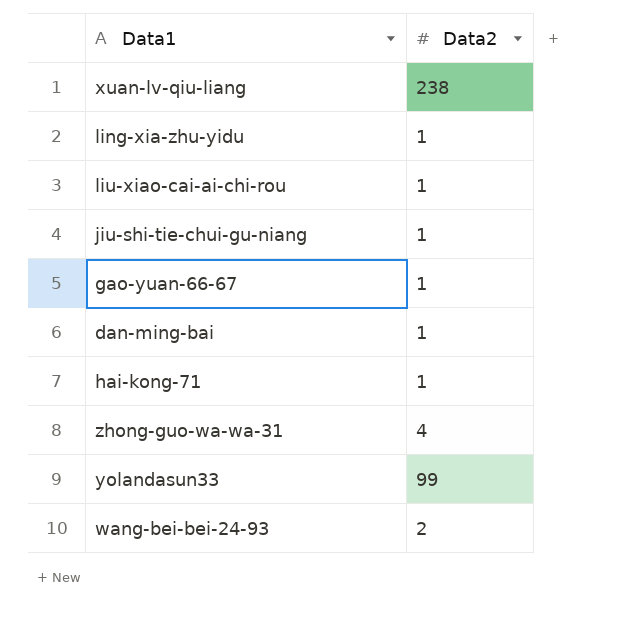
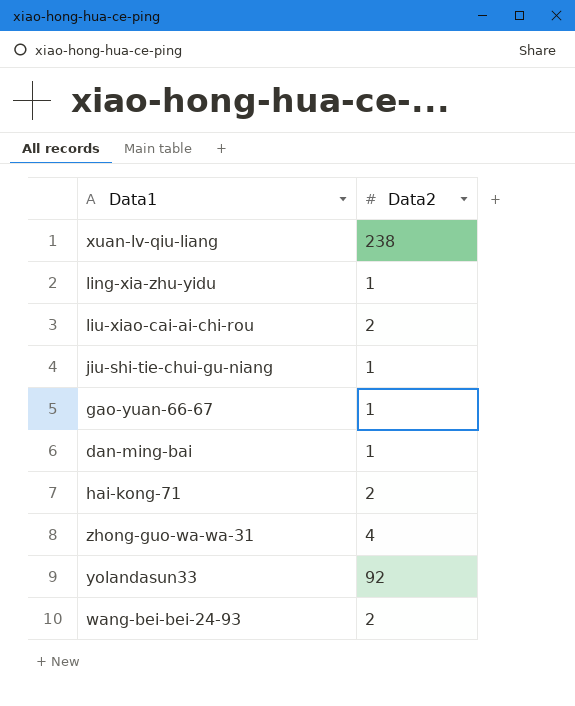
liu-xiao-cai-ai-chi-rou | Data2: 1 -> 2
hai-kong-71 | Data2: 1 -> 2
yolandasun33 | Data2: 99 -> 92

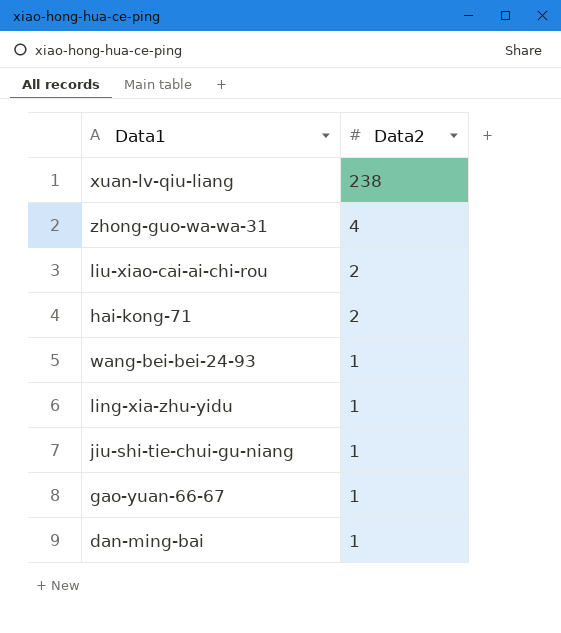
row order: none -> Data2 descending
row yolandasun33: 92 -> none
wang-bei-bei-24-93 | Data2: 2 -> 1

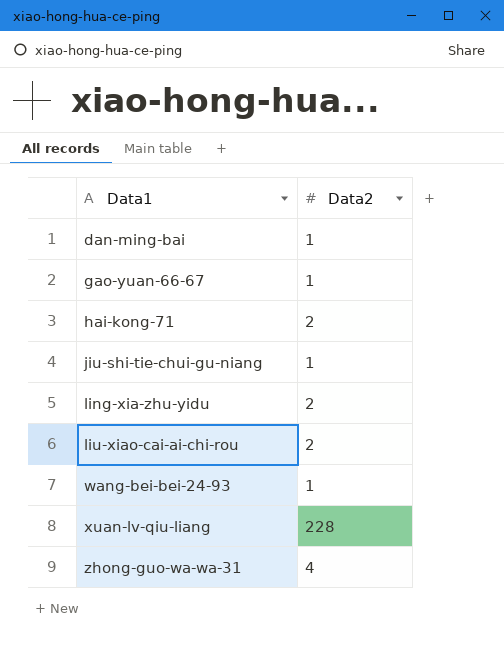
row order: Data2 descending -> Data1 ascending
ling-xia-zhu-yidu | Data2: 1 -> 2
xuan-lv-qiu-liang | Data2: 238 -> 228

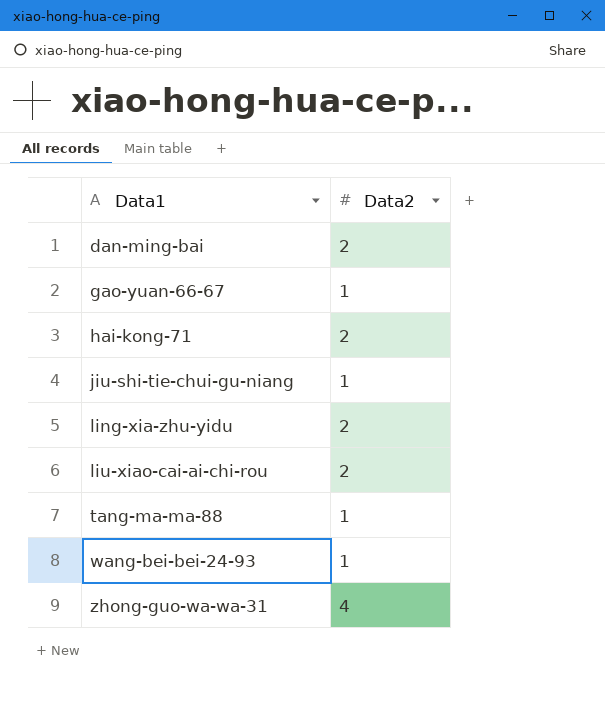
row xuan-lv-qiu-liang: 228 -> none
dan-ming-bai | Data2: 1 -> 2
row tang-ma-ma-88: none -> 1

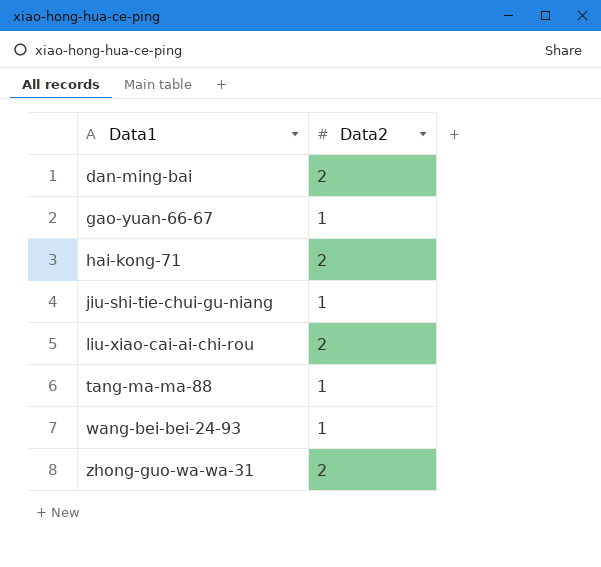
row ling-xia-zhu-yidu: 2 -> none
zhong-guo-wa-wa-31 | Data2: 4 -> 2

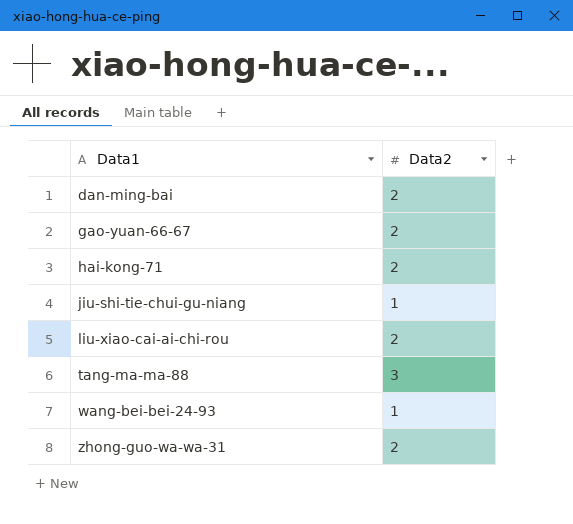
gao-yuan-66-67 | Data2: 1 -> 2
tang-ma-ma-88 | Data2: 1 -> 3

